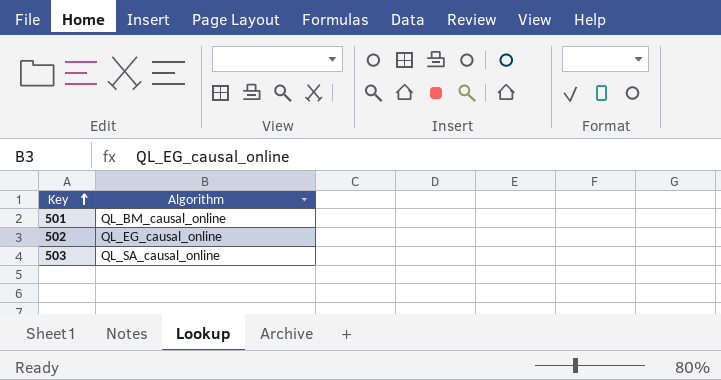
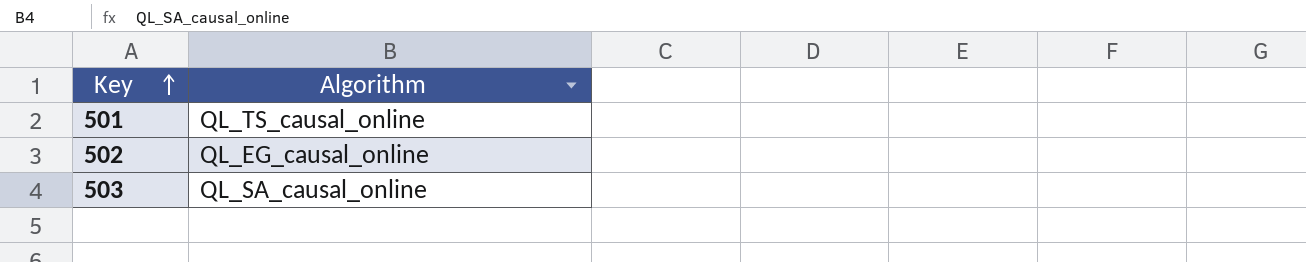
501 | Algorithm: QL_BM_causal_online -> QL_TS_causal_online

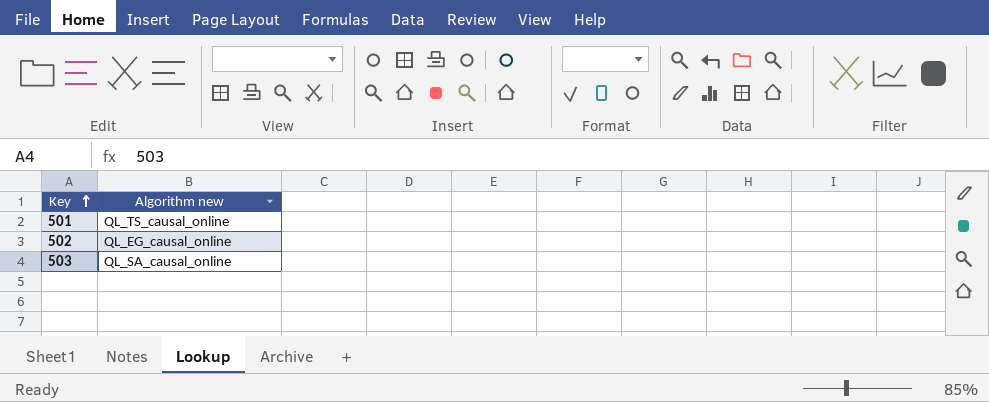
column name: Algorithm -> Algorithm new

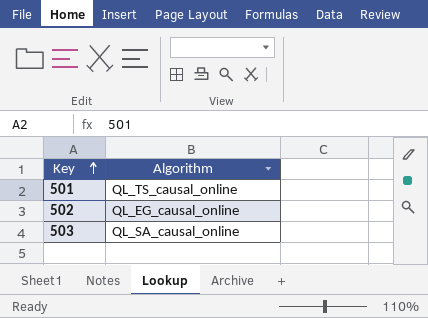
column name: Algorithm new -> Algorithm

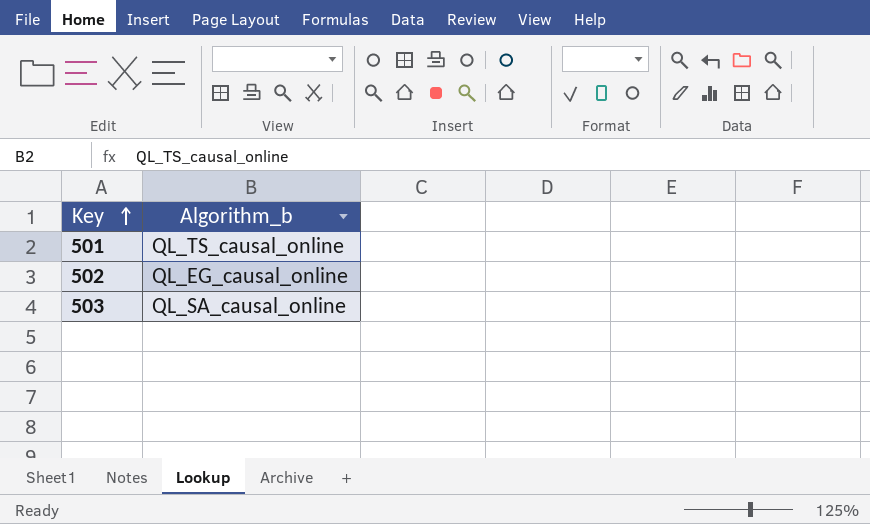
column name: Algorithm -> Algorithm_b

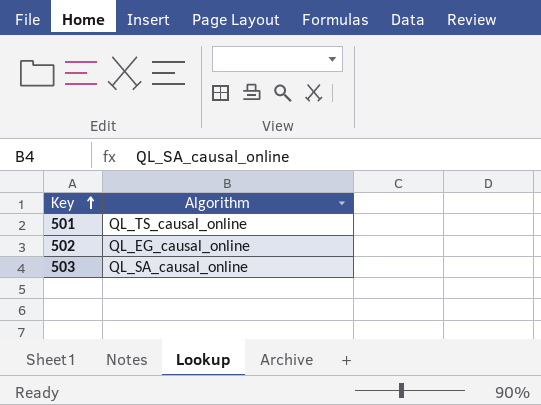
column name: Algorithm_b -> Algorithm

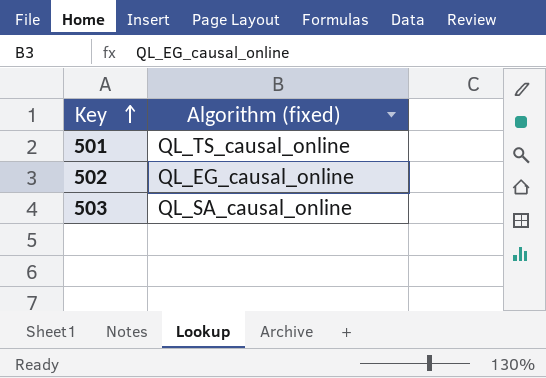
column name: Algorithm -> Algorithm (fixed)

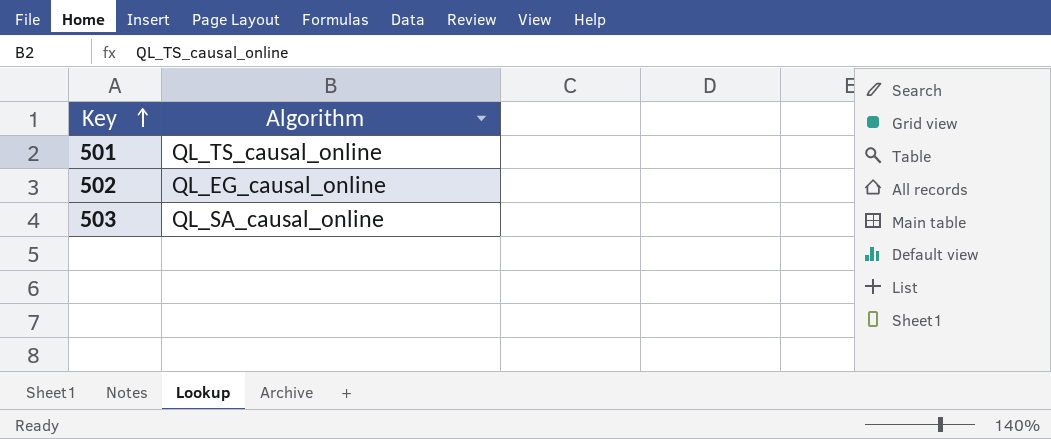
column name: Algorithm (fixed) -> Algorithm

